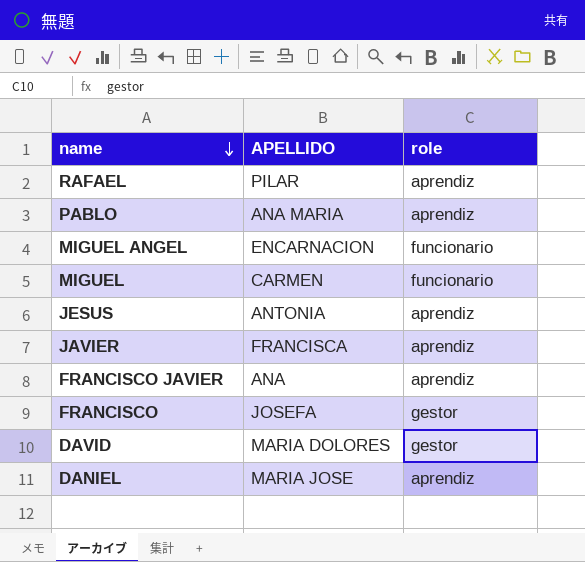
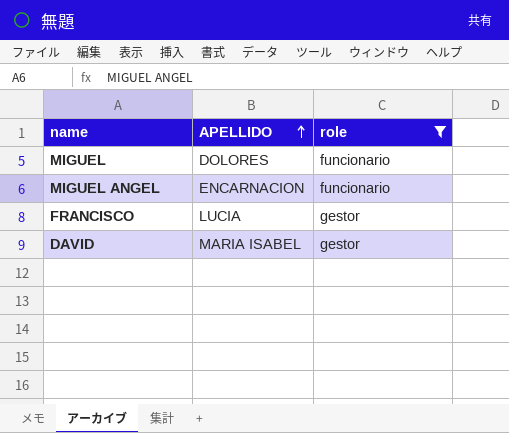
filter: none -> role != aprendiz
row order: name descending -> APELLIDO ascending
MIGUEL | APELLIDO: CARMEN -> DOLORES
FRANCISCO | APELLIDO: JOSEFA -> LUCIA
DAVID | APELLIDO: MARIA DOLORES -> MARIA ISABEL

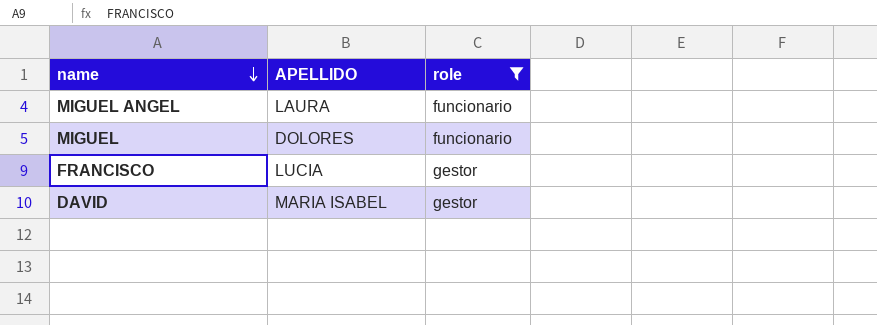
row order: APELLIDO ascending -> name descending
MIGUEL ANGEL | APELLIDO: ENCARNACION -> LAURA

